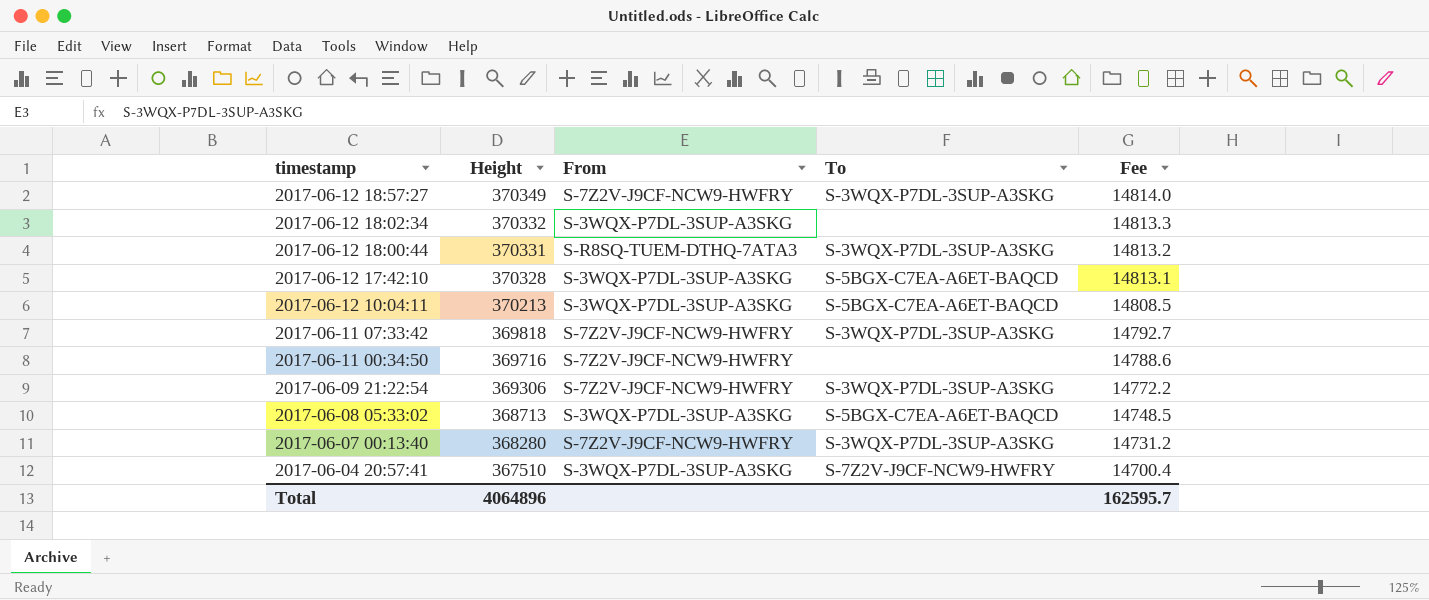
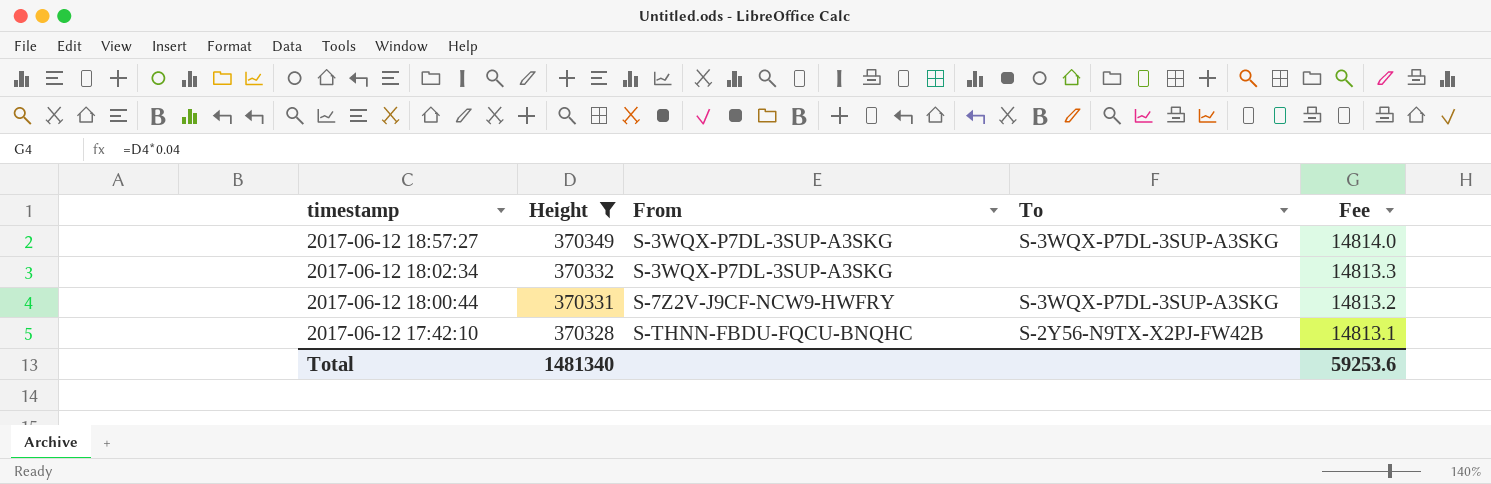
filter: none -> Height >= 370328
2017-06-12 18:57:27 | From: S-7Z2V-J9CF-NCW9-HWFRY -> S-3WQX-P7DL-3SUP-A3SKG
2017-06-12 18:00:44 | From: S-R8SQ-TUEM-DTHQ-7ATA3 -> S-7Z2V-J9CF-NCW9-HWFRY
2017-06-12 17:42:10 | From: S-3WQX-P7DL-3SUP-A3SKG -> S-THNN-FBDU-FQCU-BNQHC
2017-06-12 17:42:10 | To: S-5BGX-C7EA-A6ET-BAQCD -> S-2Y56-N9TX-X2PJ-FW42B
Total | Height: 4064896 -> 1481340
Total | Fee: 162595.7 -> 59253.6

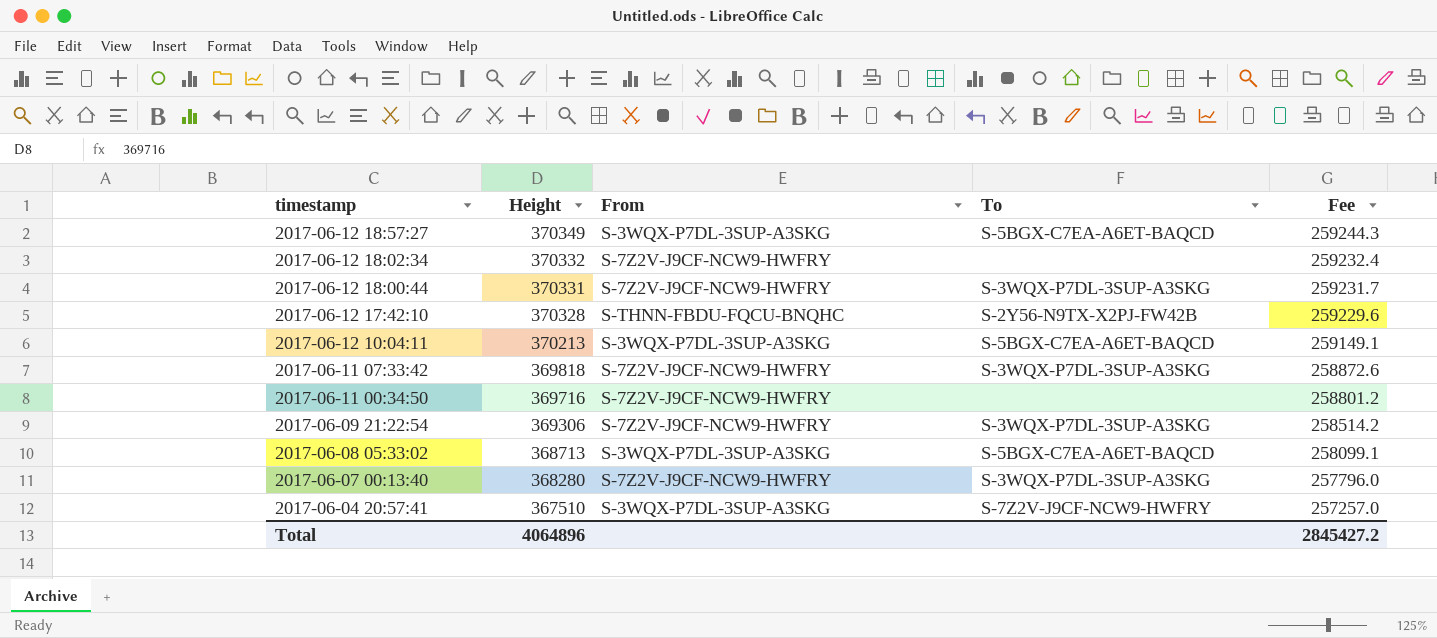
filter: Height >= 370328 -> none
column Fee | formula: [Height] * 0.04 -> [Height] * 0.7
2017-06-12 18:57:27 | To: S-3WQX-P7DL-3SUP-A3SKG -> S-5BGX-C7EA-A6ET-BAQCD
2017-06-12 18:02:34 | From: S-3WQX-P7DL-3SUP-A3SKG -> S-7Z2V-J9CF-NCW9-HWFRY
Total | Height: 1481340 -> 4064896
Total | Fee: 59253.6 -> 2845427.2

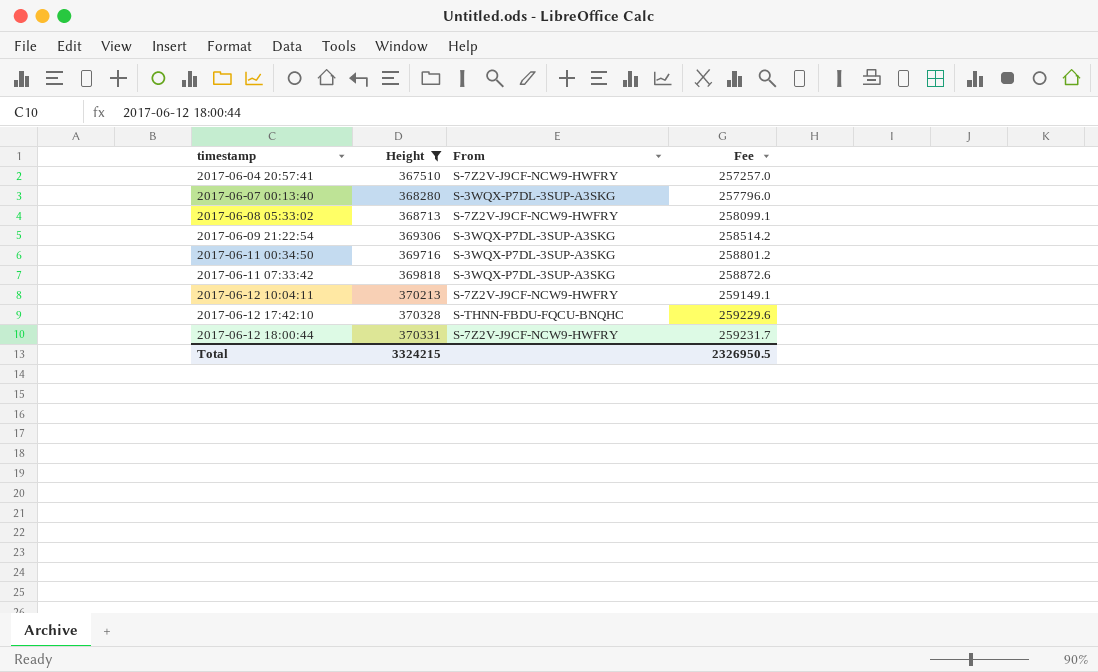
filter: none -> Height <= 370331
row order: timestamp descending -> timestamp ascending
column To | position: 4 -> none
2017-06-04 20:57:41 | From: S-3WQX-P7DL-3SUP-A3SKG -> S-7Z2V-J9CF-NCW9-HWFRY
2017-06-07 00:13:40 | From: S-7Z2V-J9CF-NCW9-HWFRY -> S-3WQX-P7DL-3SUP-A3SKG
2017-06-08 05:33:02 | From: S-3WQX-P7DL-3SUP-A3SKG -> S-7Z2V-J9CF-NCW9-HWFRY
2017-06-09 21:22:54 | From: S-7Z2V-J9CF-NCW9-HWFRY -> S-3WQX-P7DL-3SUP-A3SKG
2017-06-11 00:34:50 | From: S-7Z2V-J9CF-NCW9-HWFRY -> S-3WQX-P7DL-3SUP-A3SKG
2017-06-11 07:33:42 | From: S-7Z2V-J9CF-NCW9-HWFRY -> S-3WQX-P7DL-3SUP-A3SKG
2017-06-12 10:04:11 | From: S-3WQX-P7DL-3SUP-A3SKG -> S-7Z2V-J9CF-NCW9-HWFRY
Total | Height: 4064896 -> 3324215
Total | Fee: 2845427.2 -> 2326950.5

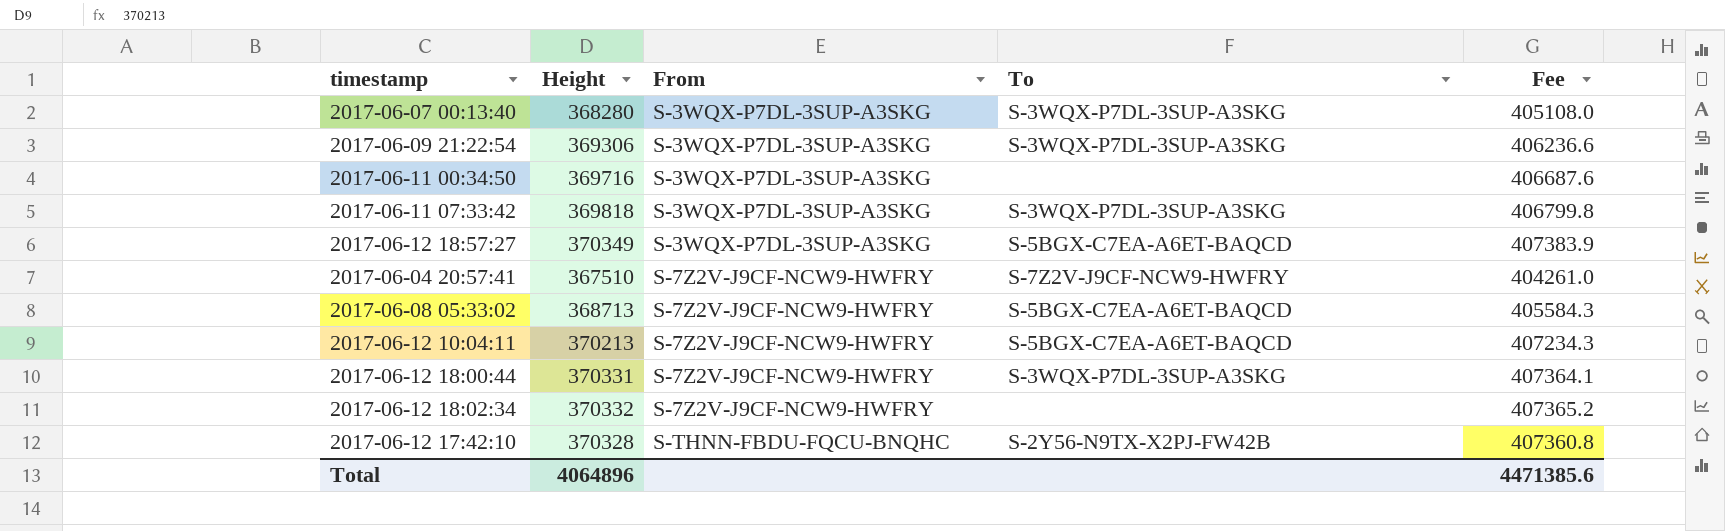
filter: Height <= 370331 -> none
row order: timestamp ascending -> From ascending
column To | position: none -> 4
column Fee | formula: [Height] * 0.7 -> [Height] * 1.1
Total | Height: 3324215 -> 4064896
Total | Fee: 2326950.5 -> 4471385.6

